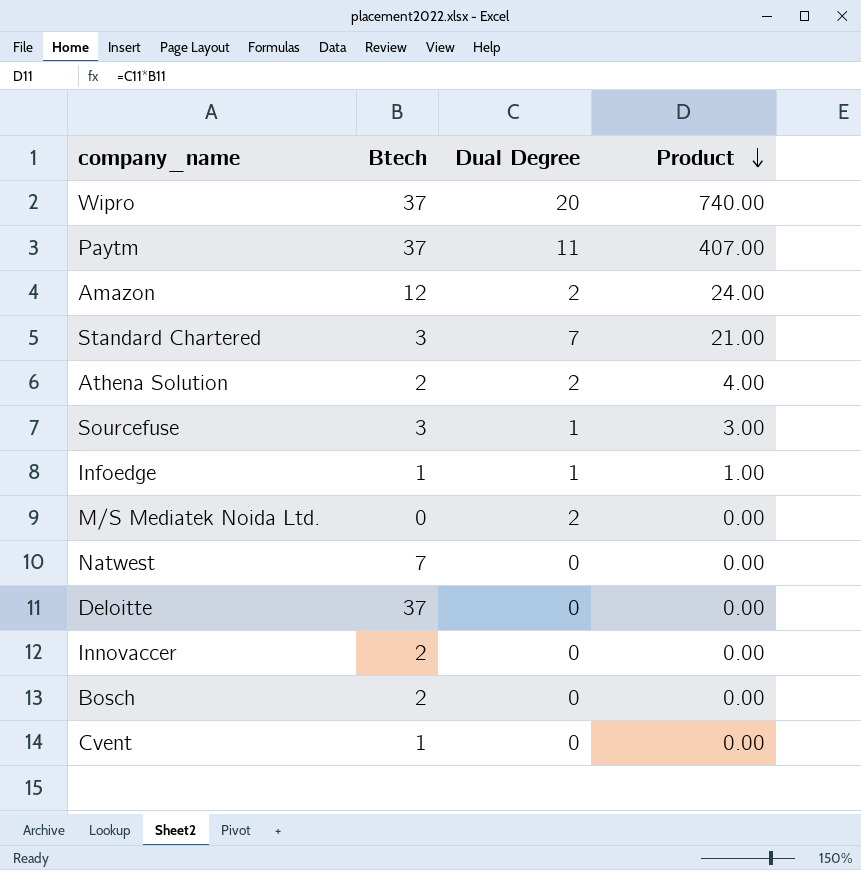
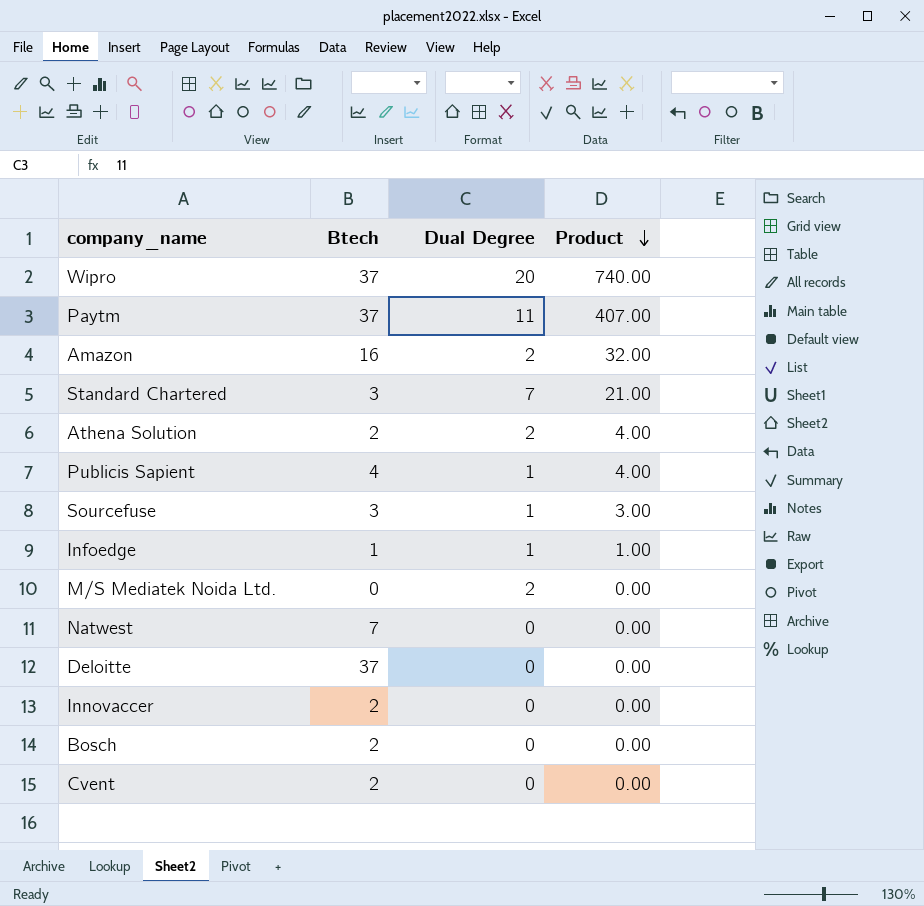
Amazon | Btech: 12 -> 16
Amazon | Product: 24.00 -> 32.00
row Publicis Sapient: none -> 4 | 1 | 4.00
Cvent | Btech: 1 -> 2

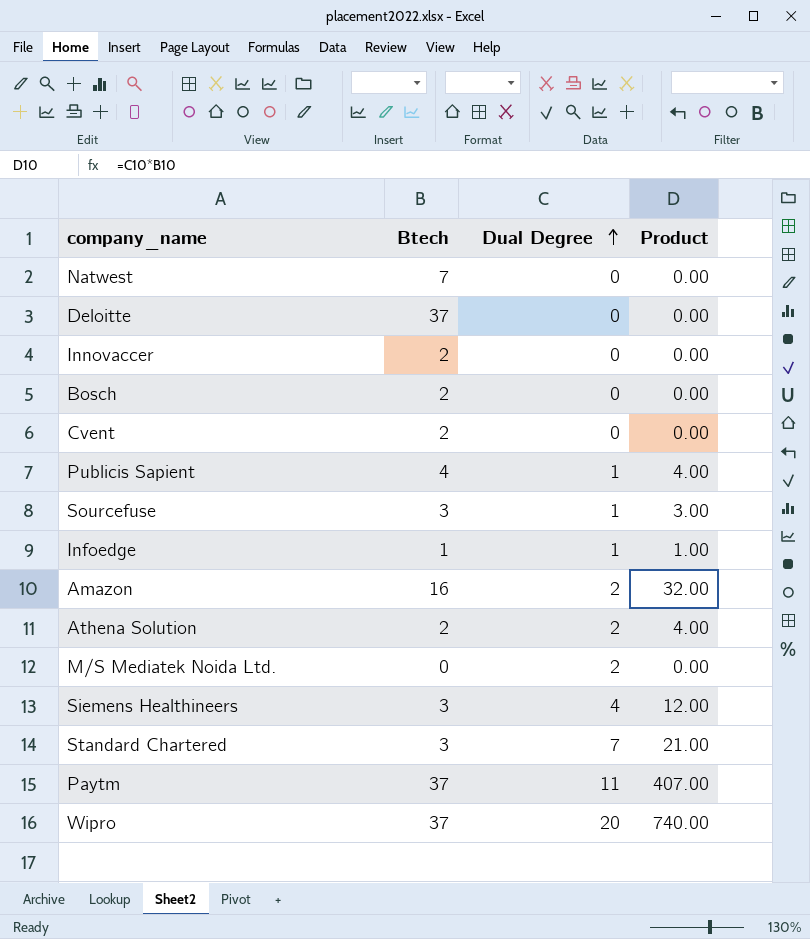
row order: Product descending -> Dual Degree ascending
row Siemens Healthineers: none -> 3 | 4 | 12.00

